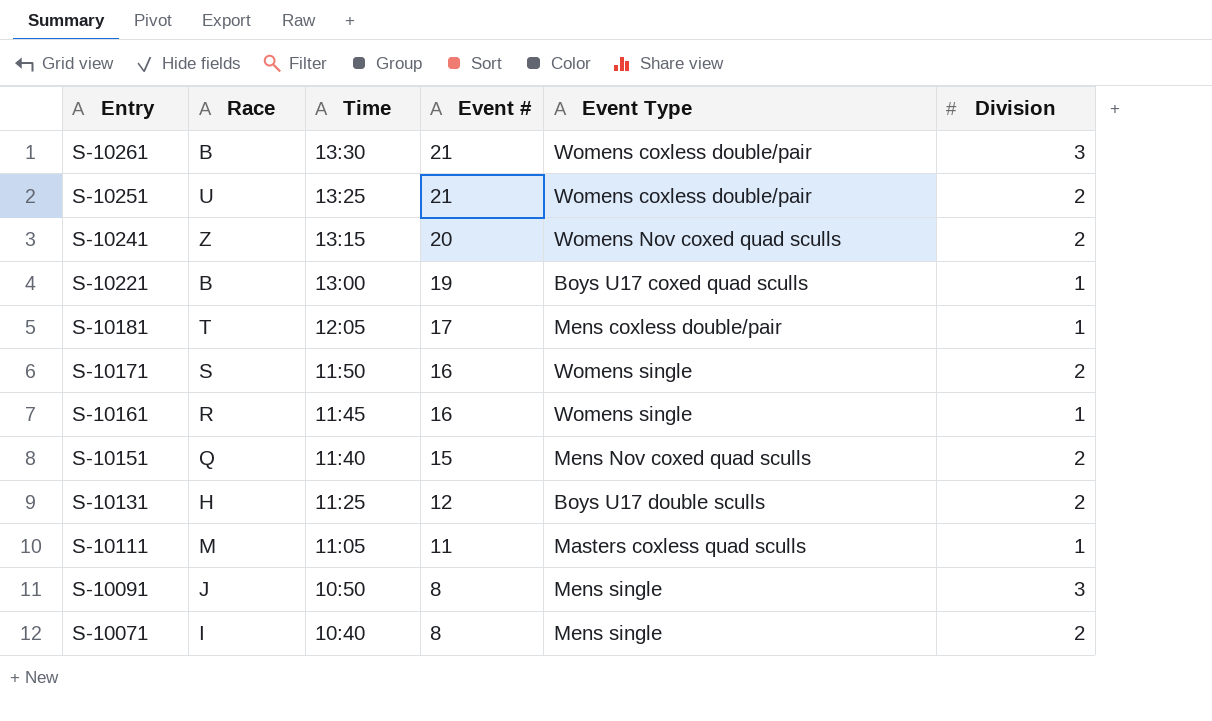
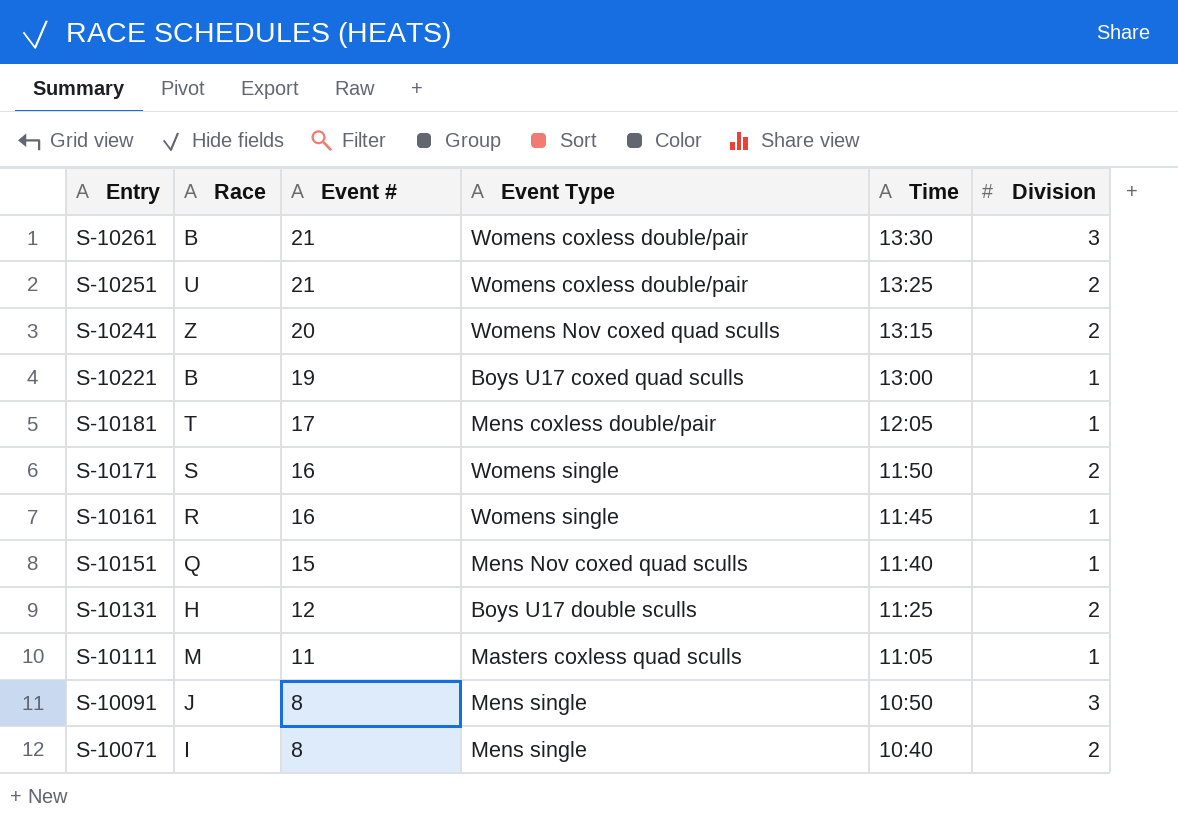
column Time | position: 3 -> 5
S-10151 | Division: 2 -> 1

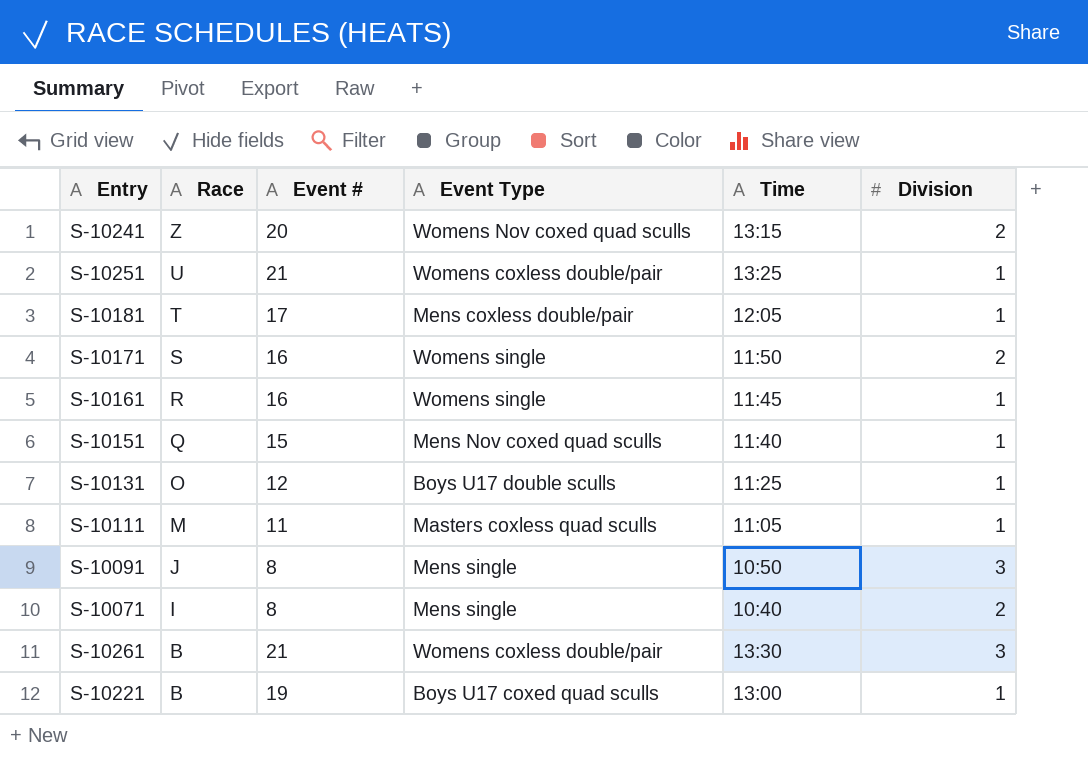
row order: Entry descending -> Race descending
S-10251 | Division: 2 -> 1
S-10131 | Race: H -> O
S-10131 | Division: 2 -> 1

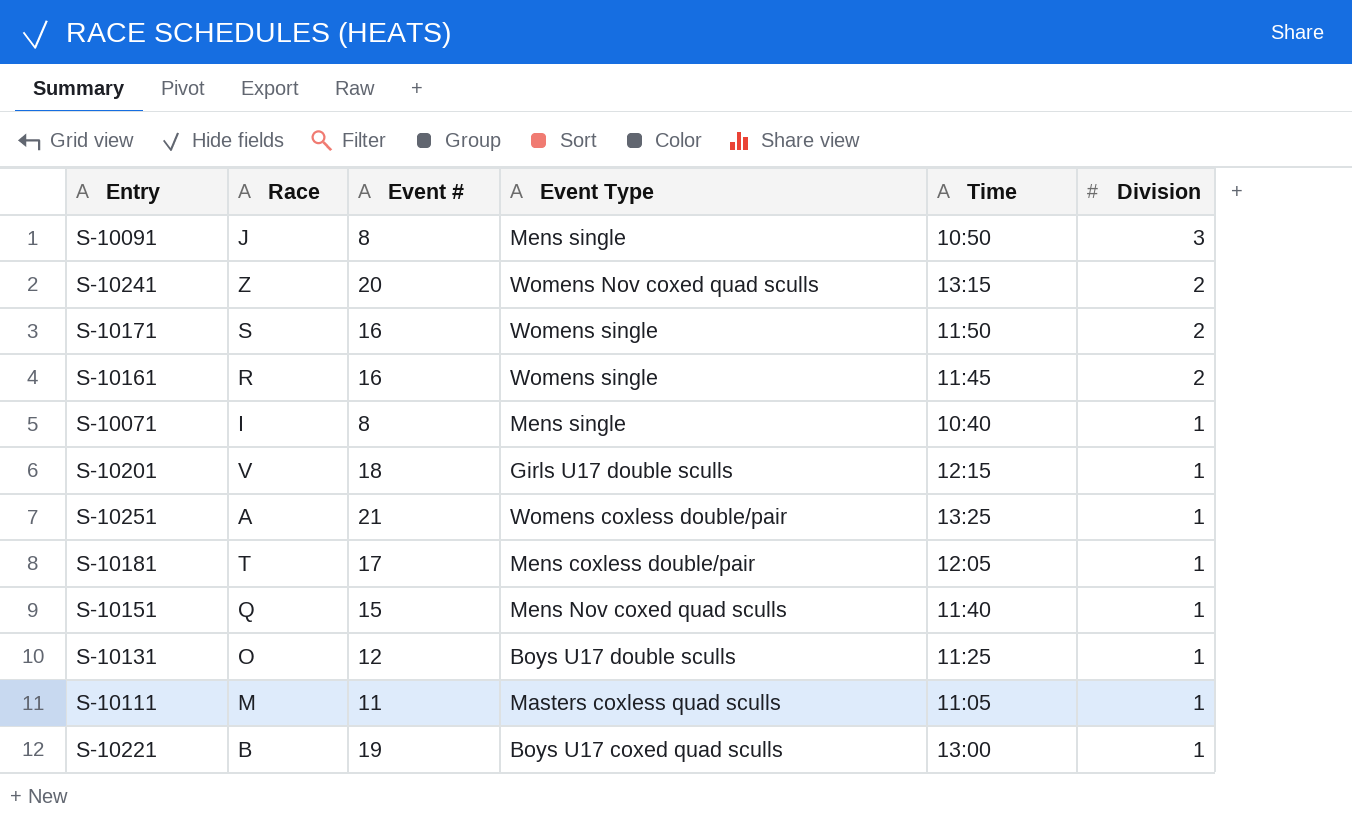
row order: Race descending -> Division descending
row S-10261: B | 21 | Womens coxless double/pair | 13:30 | 3 -> none
S-10161 | Division: 1 -> 2
S-10071 | Division: 2 -> 1
row S-10201: none -> V | 18 | Girls U17 double sculls | 12:15 | 1
S-10251 | Race: U -> A

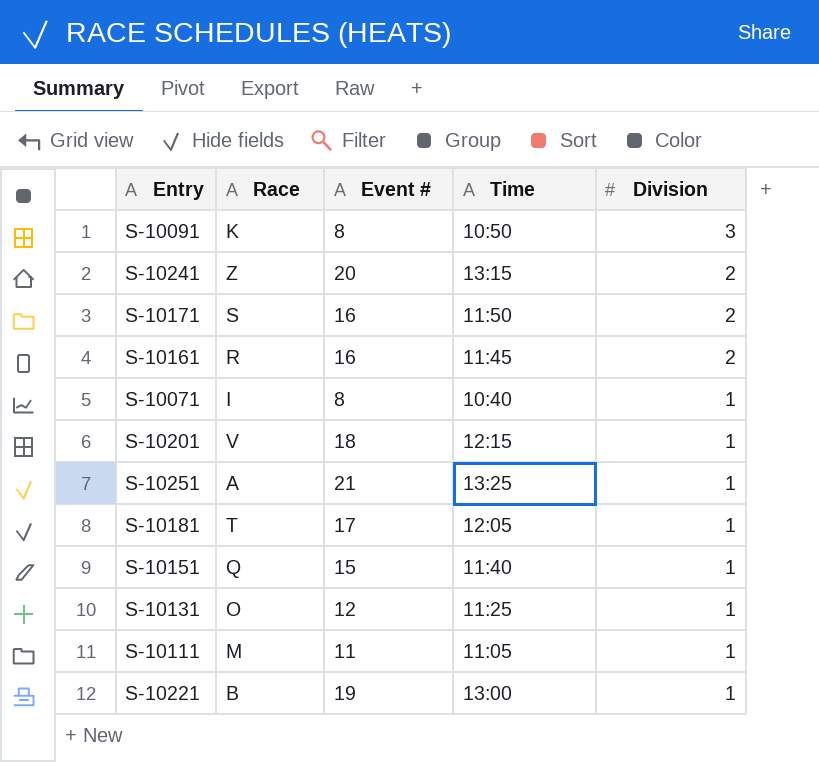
column Event Type | position: 4 -> none
S-10091 | Race: J -> K

